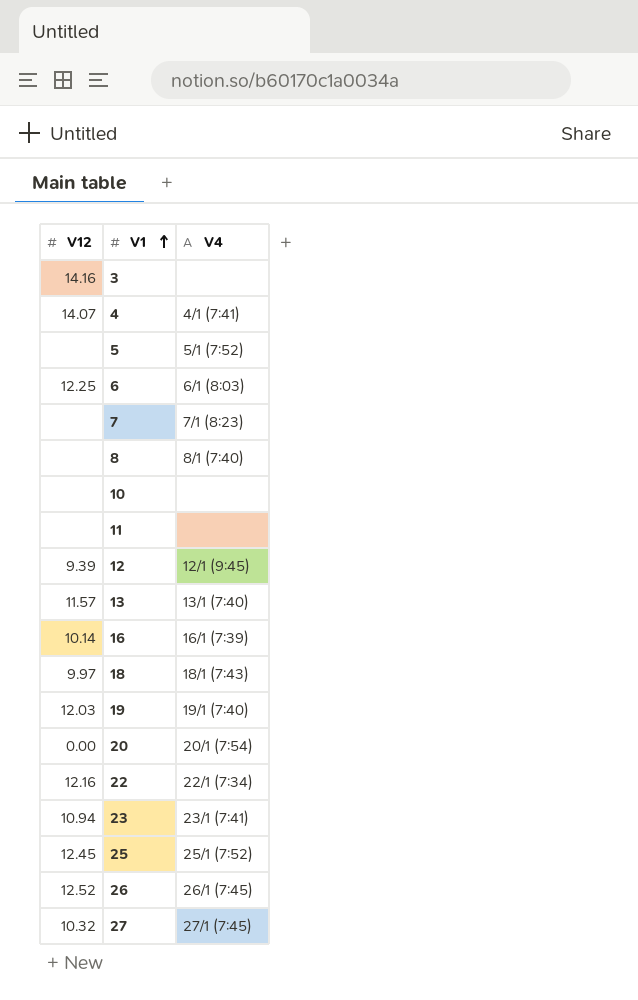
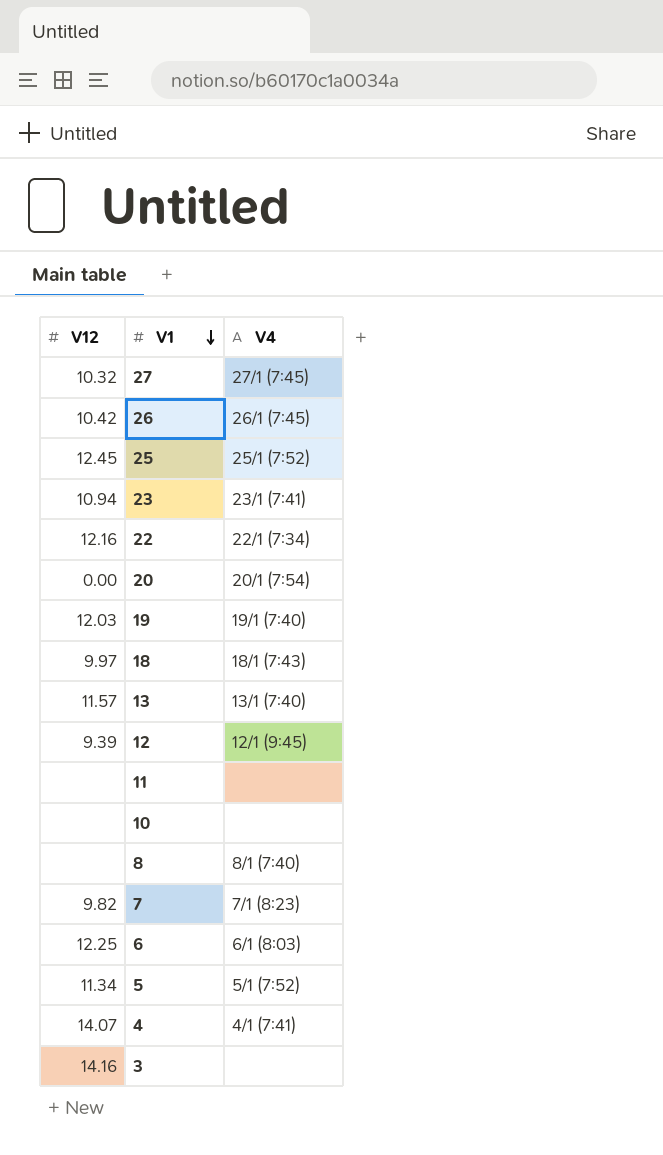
row order: V1 ascending -> V1 descending
row 16: 10.14 | 16/1 (7:39) -> none
26 | V12: 12.52 -> 10.42
7 | V12: none -> 9.82
5 | V12: none -> 11.34

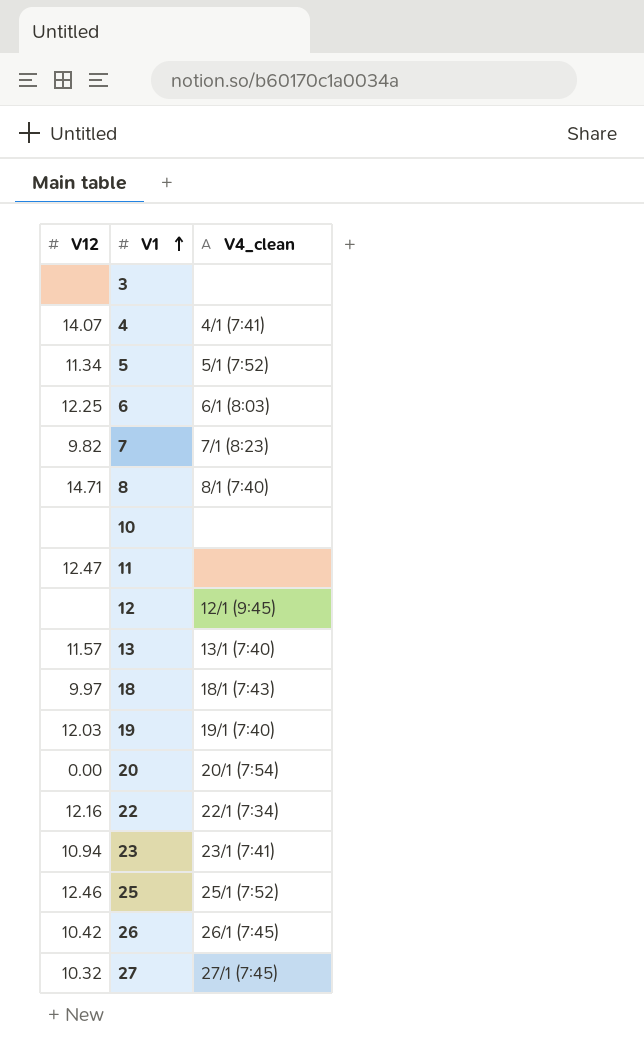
row order: V1 descending -> V1 ascending
column name: V4 -> V4_clean
3 | V12: 14.16 -> none
8 | V12: none -> 14.71
11 | V12: none -> 12.47
12 | V12: 9.39 -> none
25 | V12: 12.45 -> 12.46

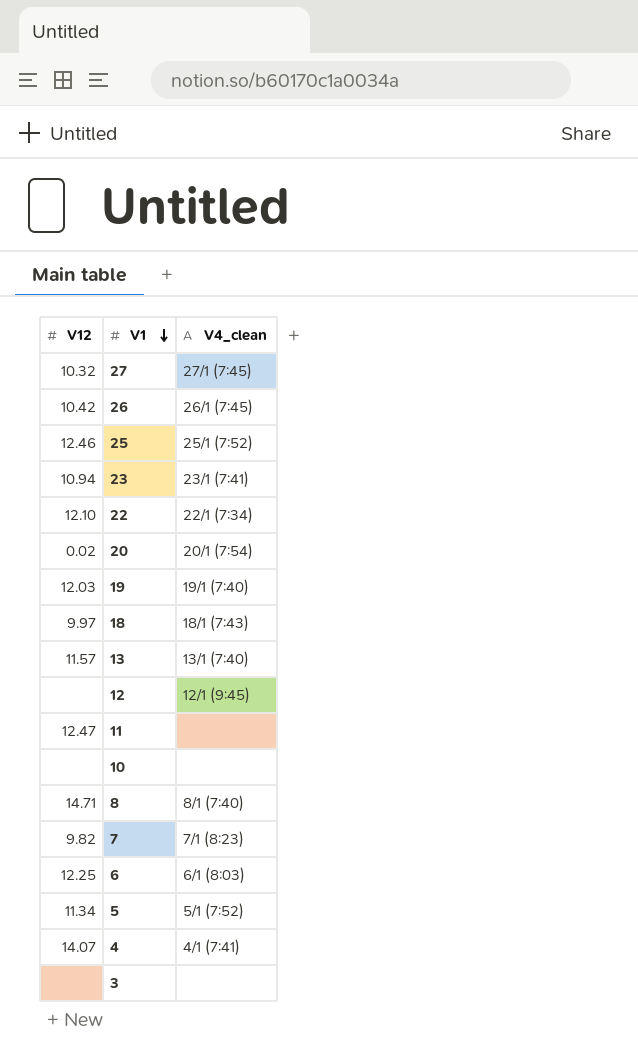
row order: V1 ascending -> V1 descending
22 | V12: 12.16 -> 12.10
20 | V12: 0.00 -> 0.02

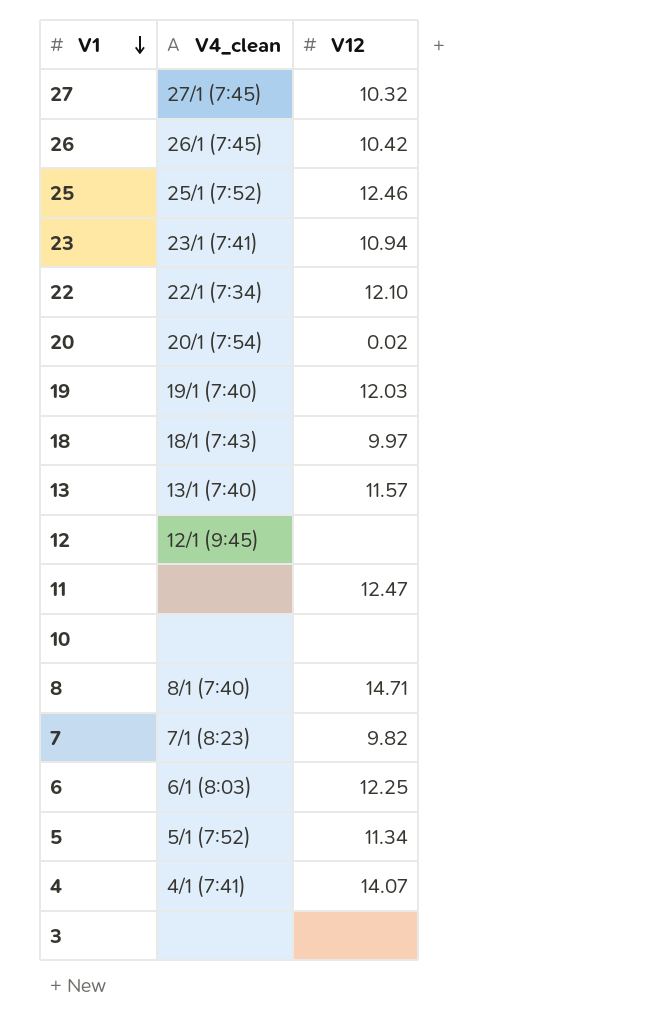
column V12 | position: 1 -> 3

